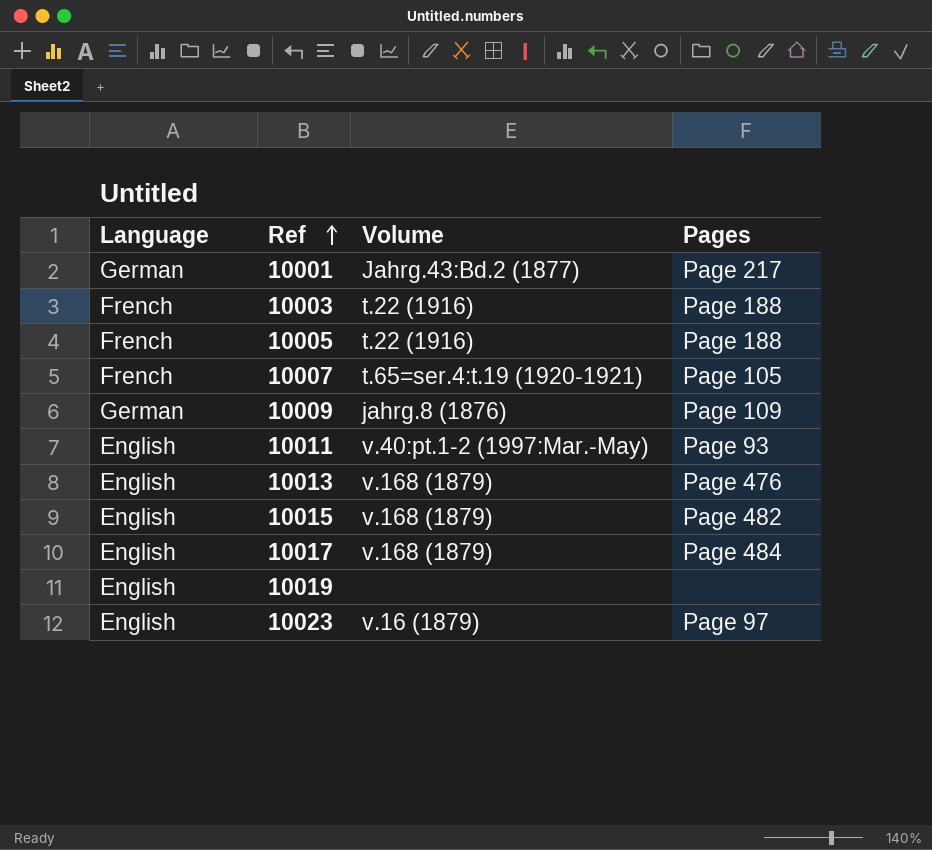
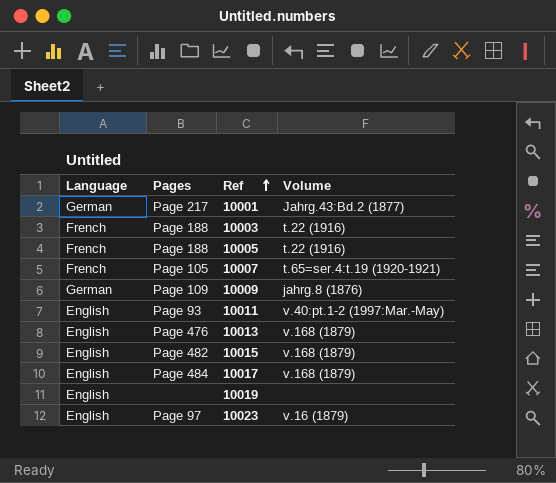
column Pages | position: 4 -> 2

